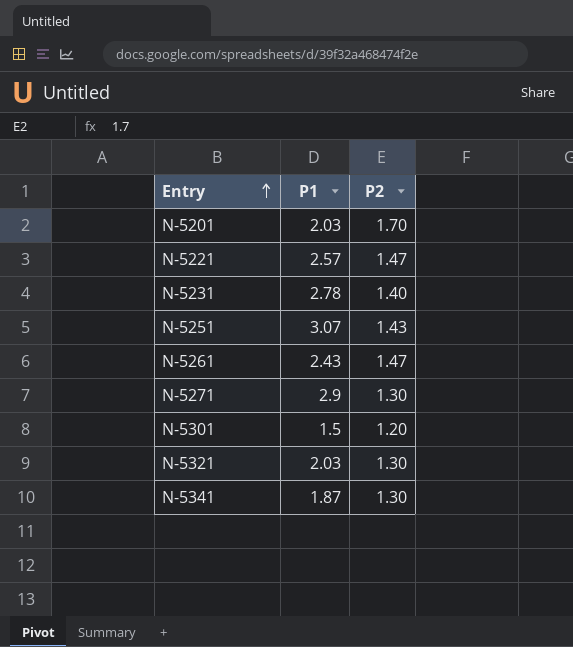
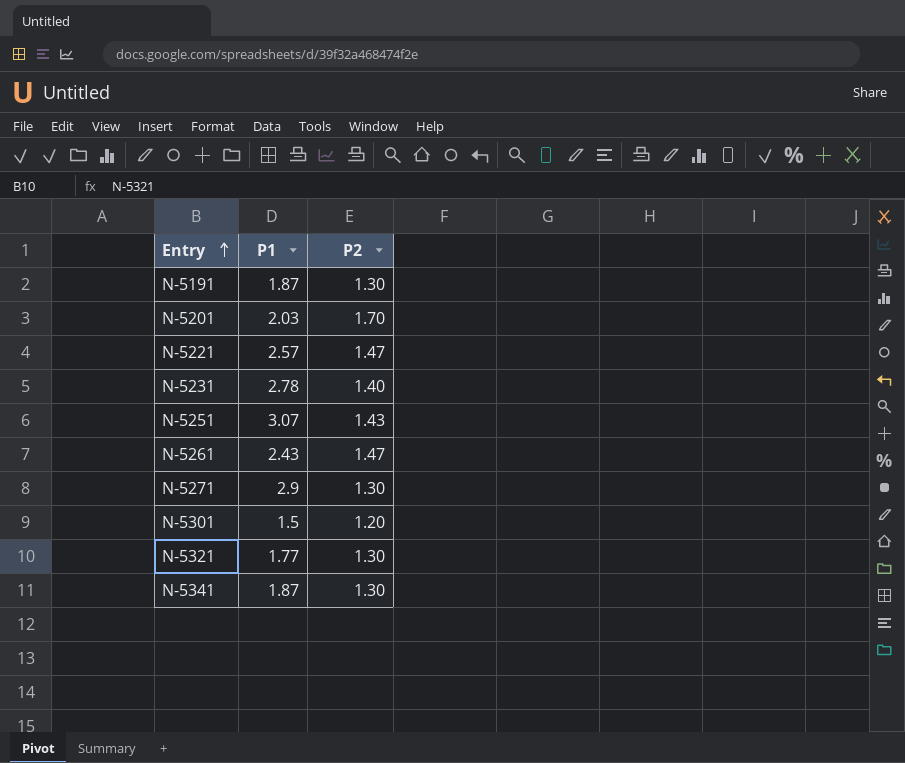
row N-5191: none -> 1.87 | 1.30
N-5321 | P1: 2.03 -> 1.77

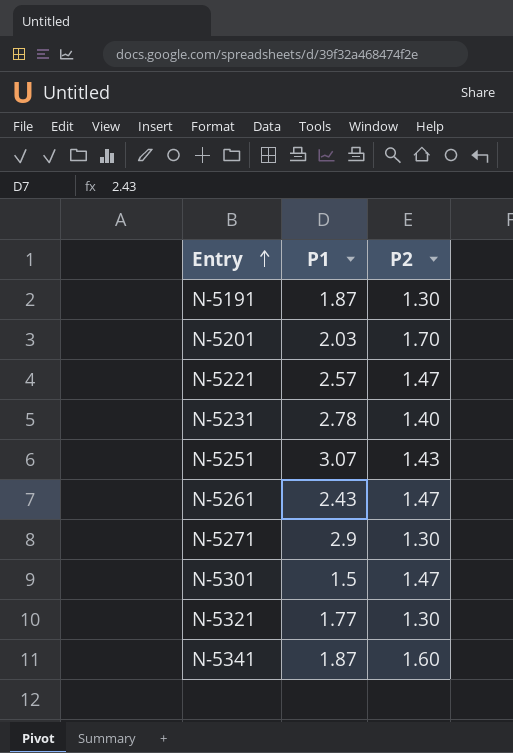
N-5301 | P2: 1.20 -> 1.47
N-5341 | P2: 1.30 -> 1.60

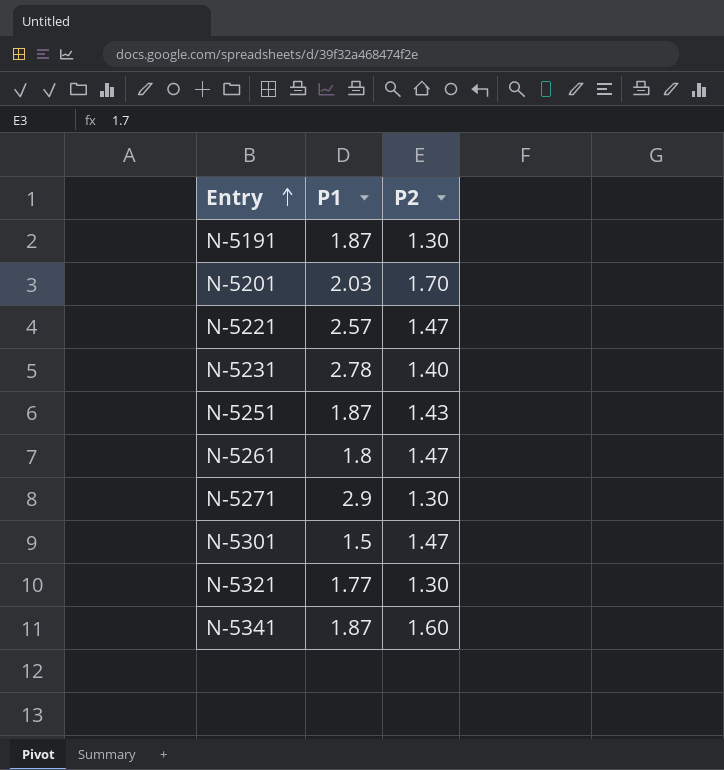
N-5251 | P1: 3.07 -> 1.87
N-5261 | P1: 2.43 -> 1.8

